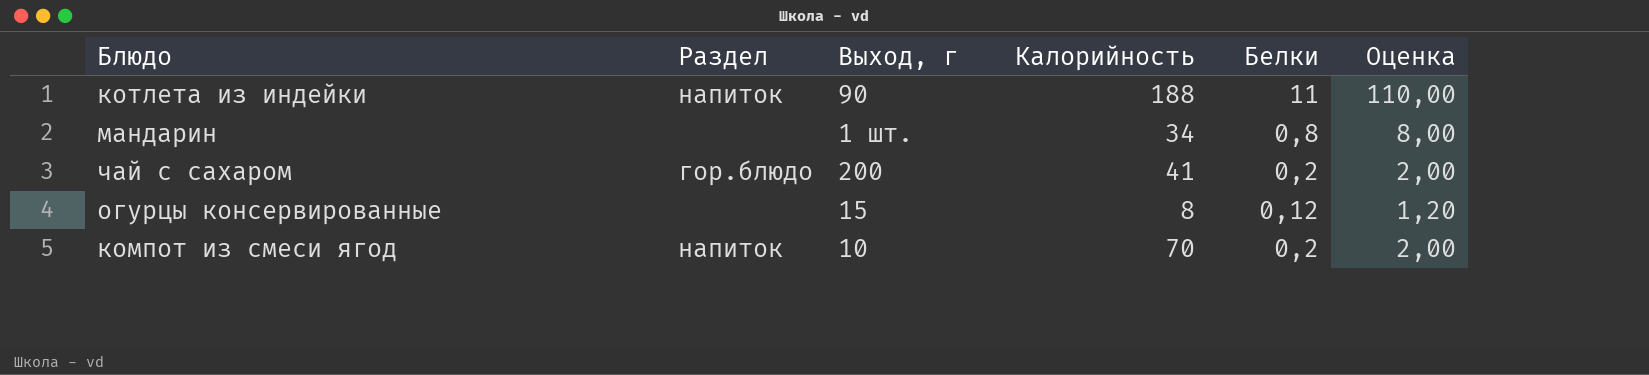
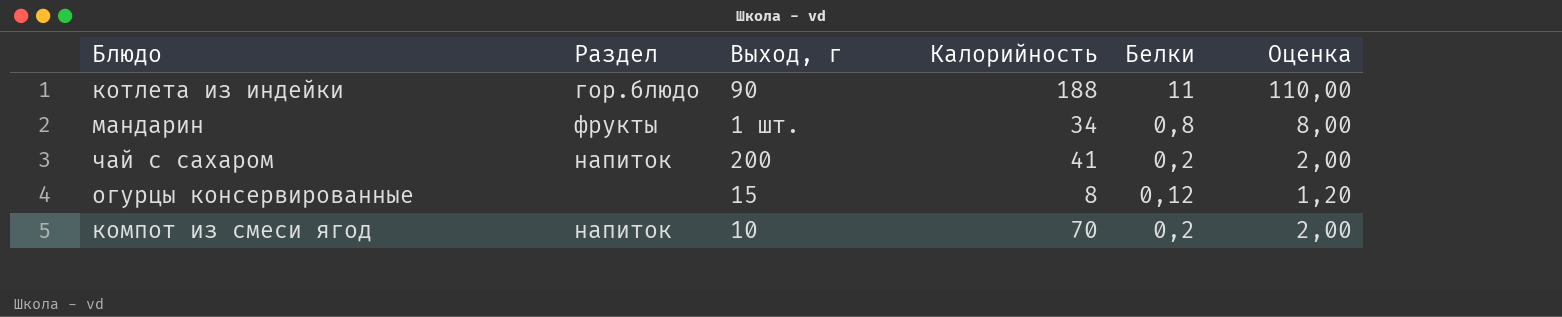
котлета из индейки | Раздел: напиток -> гор.блюдо
мандарин | Раздел: none -> фрукты
чай с сахаром | Раздел: гор.блюдо -> напиток

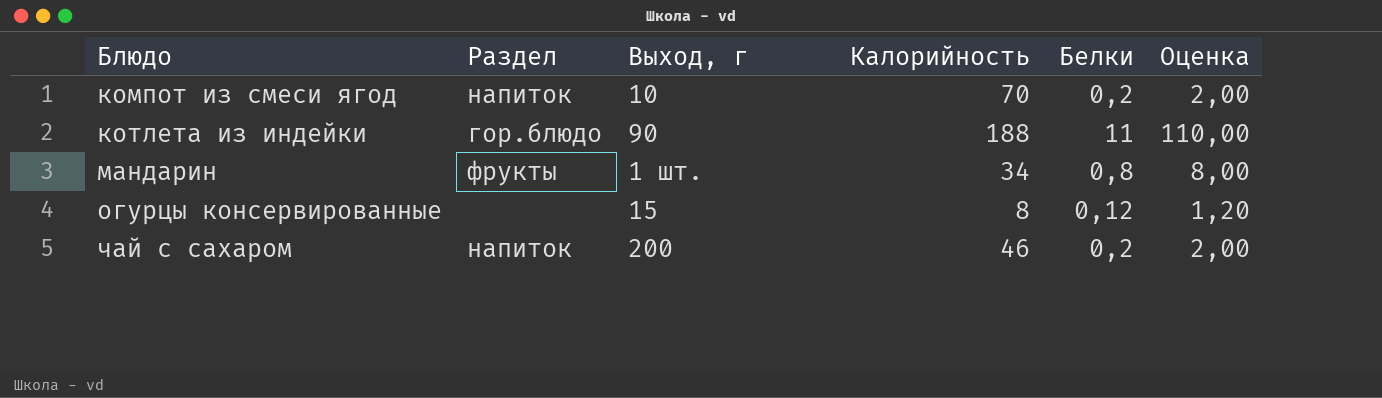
row order: none -> Блюдо ascending
чай с сахаром | Калорийность: 41 -> 46

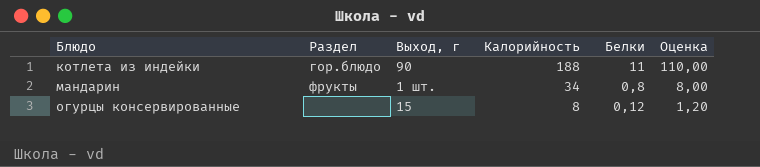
row компот из смеси ягод: напиток | 10 | 70 | 0,2 | 2,00 -> none
row чай с сахаром: напиток | 200 | 46 | 0,2 | 2,00 -> none

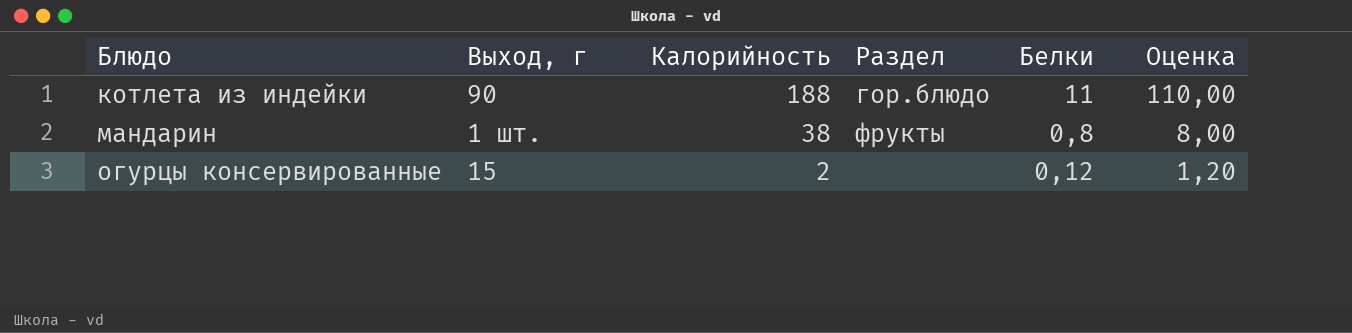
column Раздел | position: 2 -> 4
мандарин | Калорийность: 34 -> 38
огурцы консервированные | Калорийность: 8 -> 2

